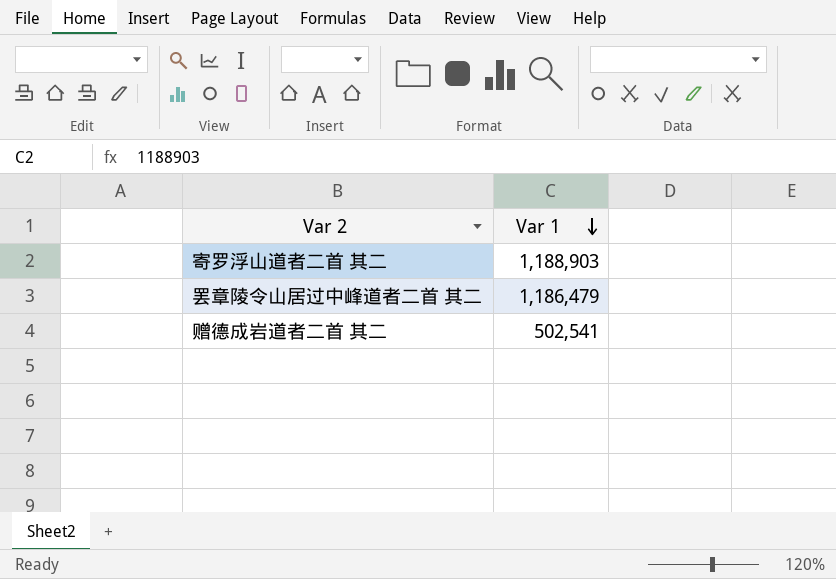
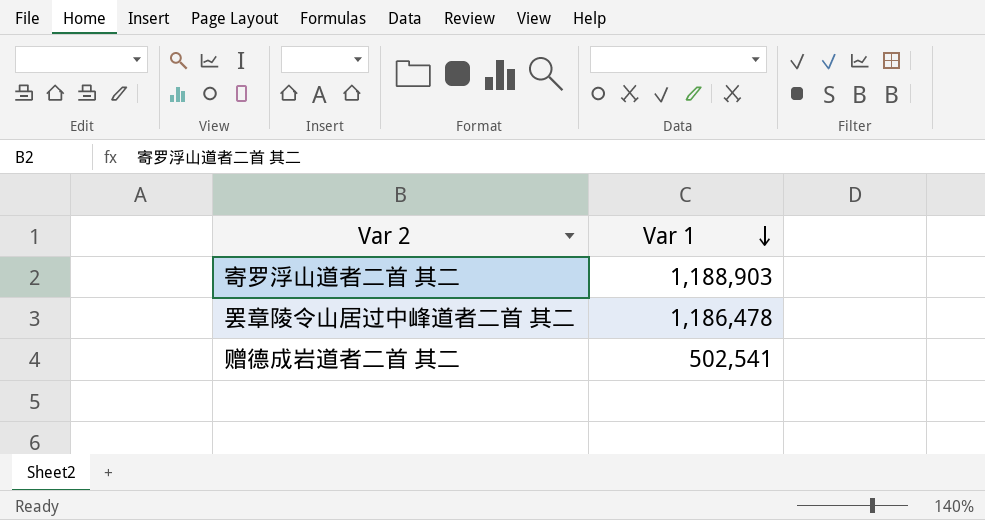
罢章陵令山居过中峰道者二首 其二 | Var 1: 1,186,479 -> 1,186,478

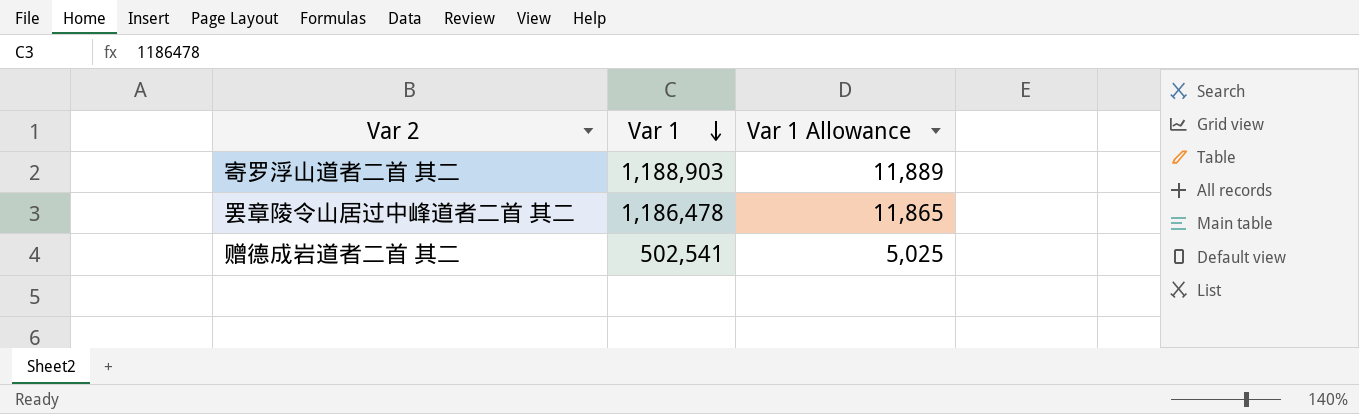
column Var 1 Allowance | formula: none -> [Var 1] * 0.01

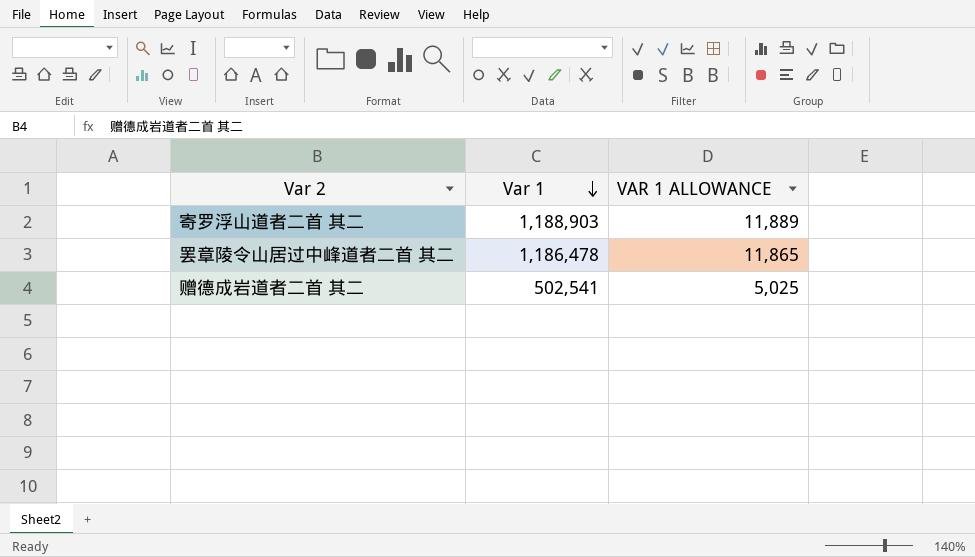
column name: Var 1 Allowance -> VAR 1 ALLOWANCE

